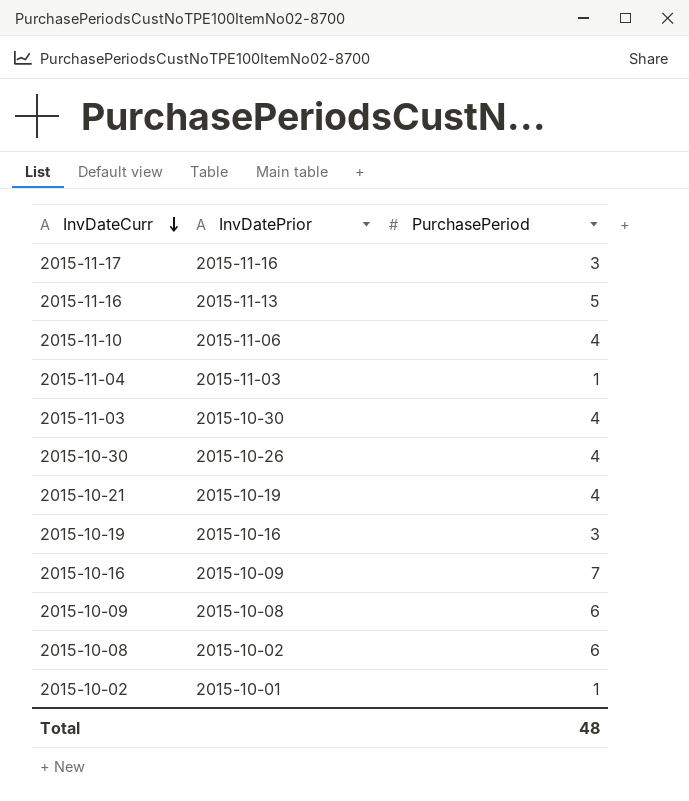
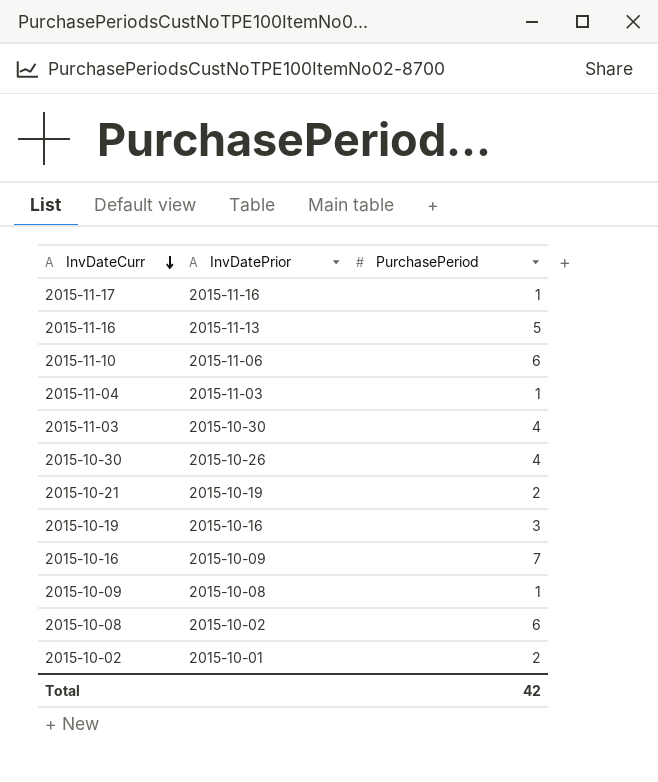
2015-11-17 | PurchasePeriod: 3 -> 1
2015-11-10 | PurchasePeriod: 4 -> 6
2015-10-21 | PurchasePeriod: 4 -> 2
2015-10-09 | PurchasePeriod: 6 -> 1
2015-10-02 | PurchasePeriod: 1 -> 2
Total | PurchasePeriod: 48 -> 42

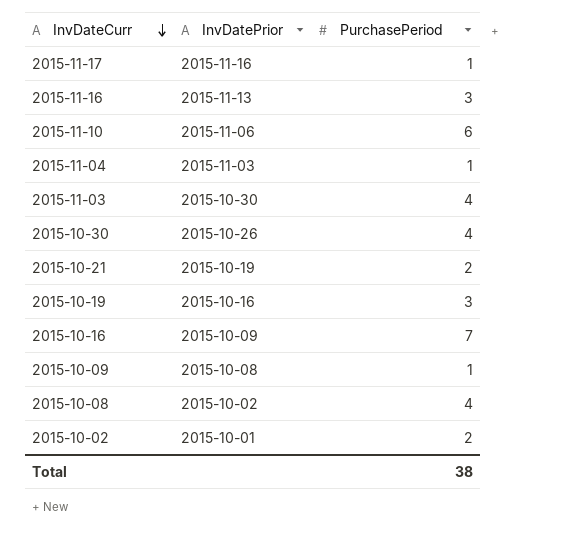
2015-11-16 | PurchasePeriod: 5 -> 3
2015-10-08 | PurchasePeriod: 6 -> 4
Total | PurchasePeriod: 42 -> 38

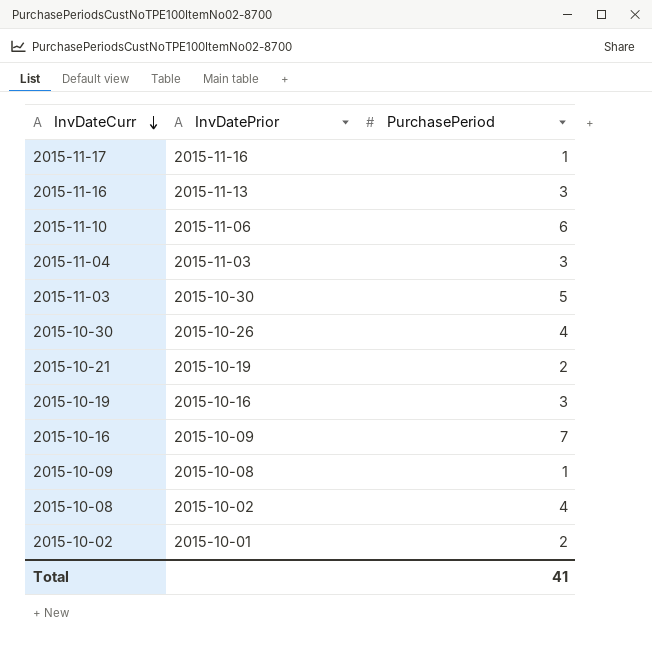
2015-11-04 | PurchasePeriod: 1 -> 3
2015-11-03 | PurchasePeriod: 4 -> 5
Total | PurchasePeriod: 38 -> 41

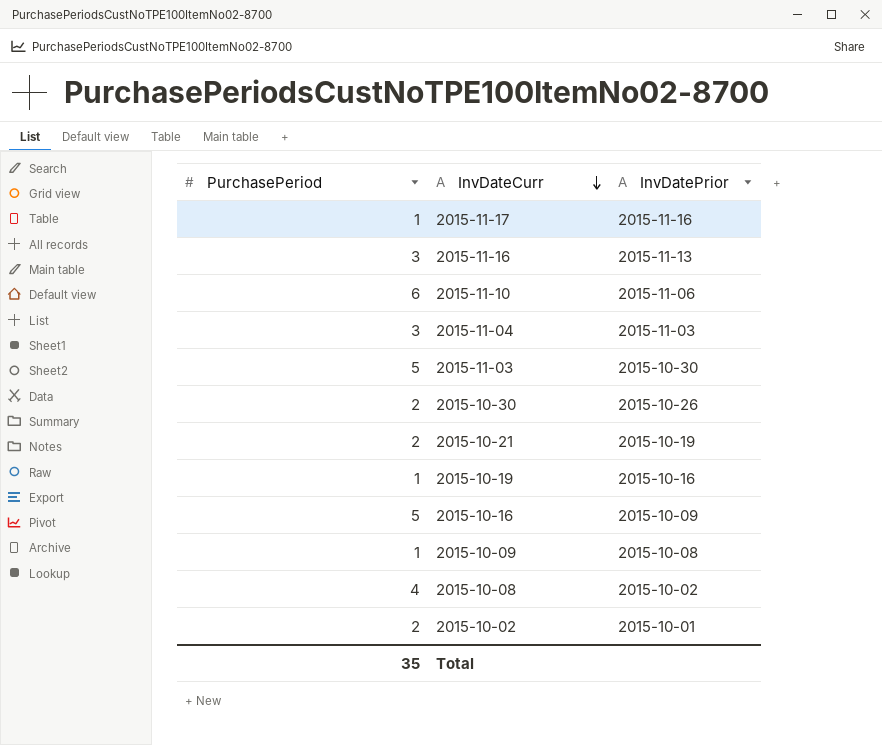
column PurchasePeriod | position: 3 -> 1
2015-10-30 | PurchasePeriod: 4 -> 2
2015-10-19 | PurchasePeriod: 3 -> 1
2015-10-16 | PurchasePeriod: 7 -> 5
Total | PurchasePeriod: 41 -> 35

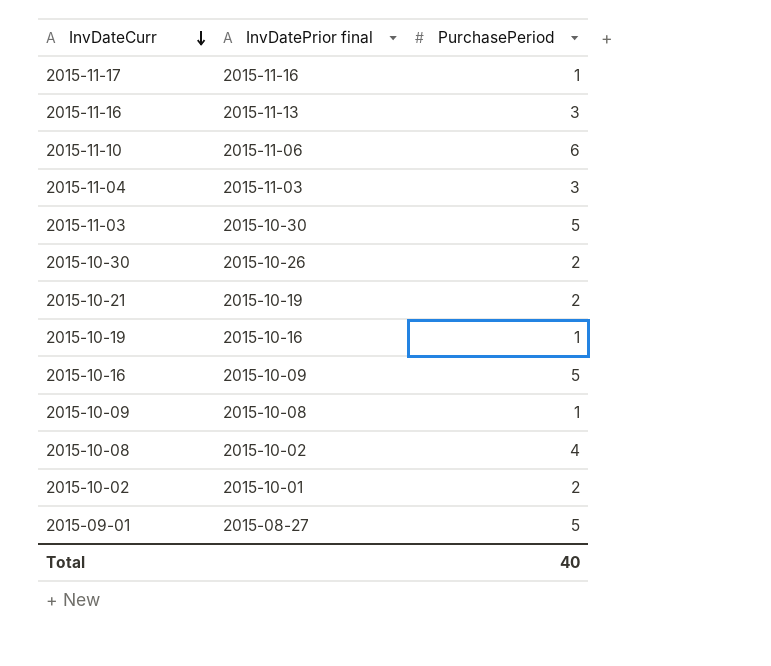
column name: InvDatePrior -> InvDatePrior final
column PurchasePeriod | position: 1 -> 3
row 2015-09-01: none -> 2015-08-27 | 5
Total | PurchasePeriod: 35 -> 40

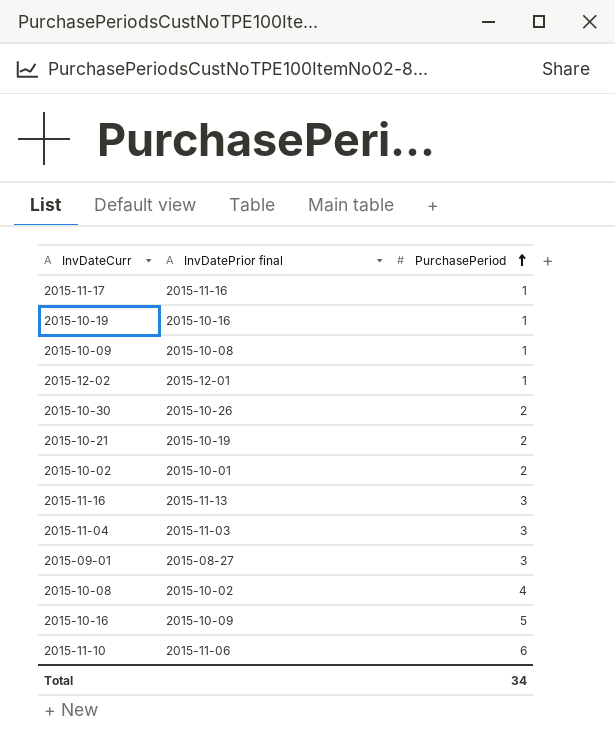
row order: InvDateCurr descending -> PurchasePeriod ascending
row 2015-11-03: 2015-10-30 | 5 -> none
row 2015-12-02: none -> 2015-12-01 | 1
2015-09-01 | PurchasePeriod: 5 -> 3
Total | PurchasePeriod: 40 -> 34

